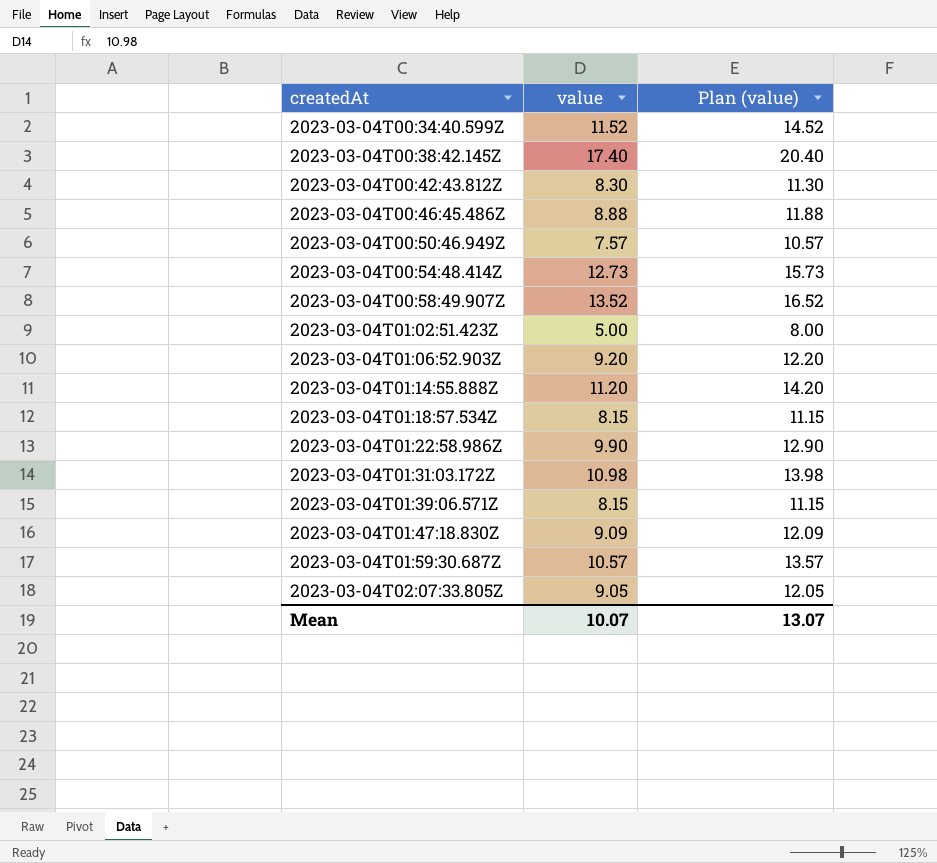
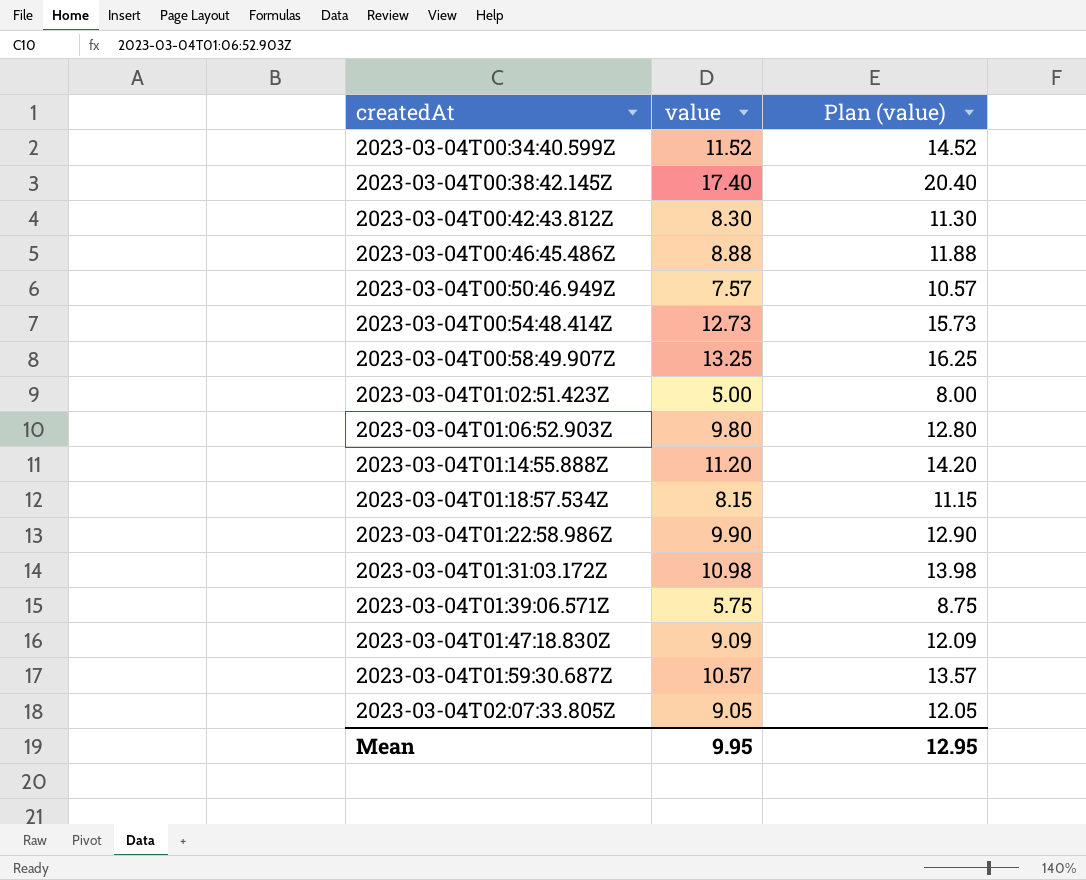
2023-03-04T00:58:49.907Z | value: 13.52 -> 13.25
2023-03-04T00:58:49.907Z | Plan (value): 16.52 -> 16.25
2023-03-04T01:06:52.903Z | value: 9.20 -> 9.80
2023-03-04T01:06:52.903Z | Plan (value): 12.20 -> 12.80
2023-03-04T01:39:06.571Z | value: 8.15 -> 5.75
2023-03-04T01:39:06.571Z | Plan (value): 11.15 -> 8.75
Mean | value: 10.07 -> 9.95
Mean | Plan (value): 13.07 -> 12.95

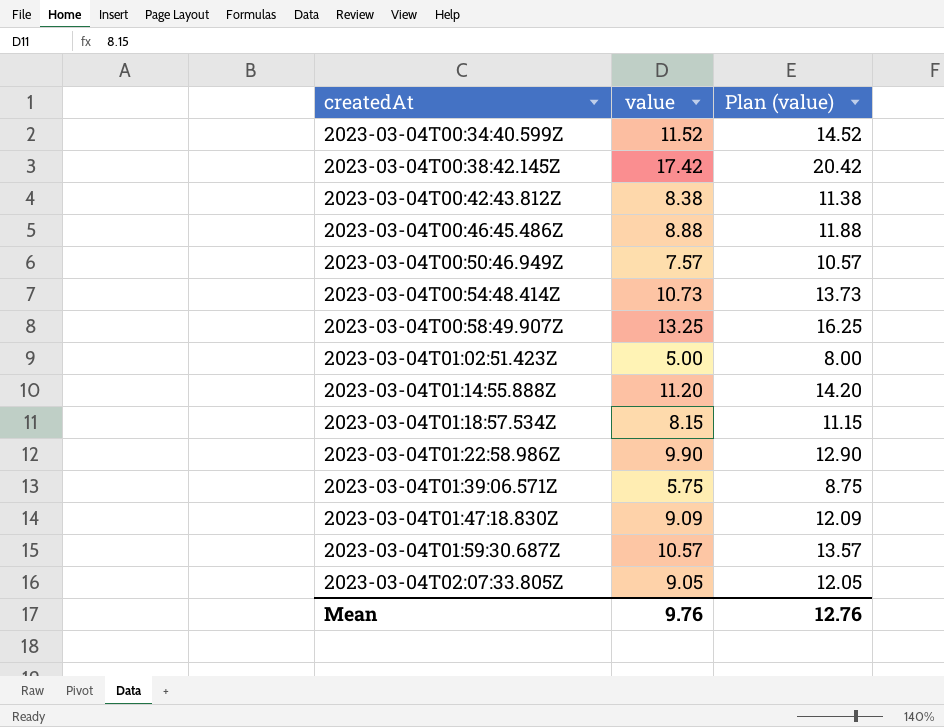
row 2023-03-04T01:06:52.903Z: 9.80 | 12.80 -> none
row 2023-03-04T01:31:03.172Z: 10.98 | 13.98 -> none
2023-03-04T00:38:42.145Z | value: 17.40 -> 17.42
2023-03-04T00:38:42.145Z | Plan (value): 20.40 -> 20.42
2023-03-04T00:42:43.812Z | value: 8.30 -> 8.38
2023-03-04T00:42:43.812Z | Plan (value): 11.30 -> 11.38
2023-03-04T00:54:48.414Z | value: 12.73 -> 10.73
2023-03-04T00:54:48.414Z | Plan (value): 15.73 -> 13.73
Mean | value: 9.95 -> 9.76
Mean | Plan (value): 12.95 -> 12.76

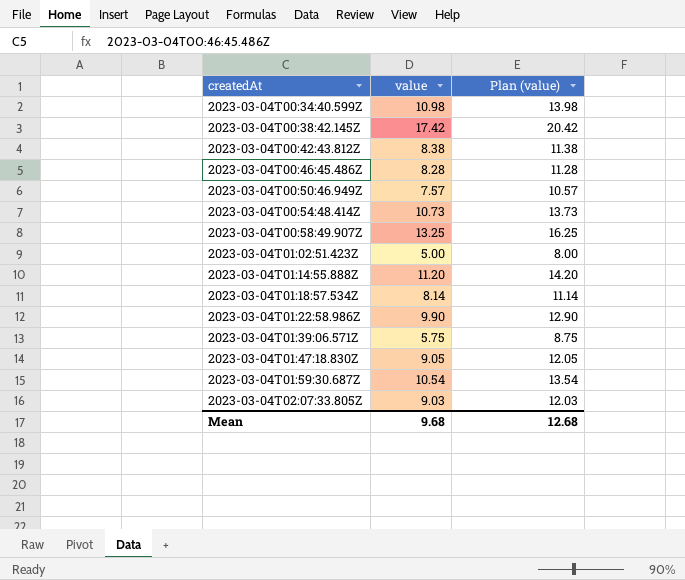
2023-03-04T00:34:40.599Z | value: 11.52 -> 10.98
2023-03-04T00:34:40.599Z | Plan (value): 14.52 -> 13.98
2023-03-04T00:46:45.486Z | value: 8.88 -> 8.28
2023-03-04T00:46:45.486Z | Plan (value): 11.88 -> 11.28
2023-03-04T01:18:57.534Z | value: 8.15 -> 8.14
2023-03-04T01:18:57.534Z | Plan (value): 11.15 -> 11.14
2023-03-04T01:47:18.830Z | value: 9.09 -> 9.05
2023-03-04T01:47:18.830Z | Plan (value): 12.09 -> 12.05
2023-03-04T01:59:30.687Z | value: 10.57 -> 10.54
2023-03-04T01:59:30.687Z | Plan (value): 13.57 -> 13.54
2023-03-04T02:07:33.805Z | value: 9.05 -> 9.03
2023-03-04T02:07:33.805Z | Plan (value): 12.05 -> 12.03
Mean | value: 9.76 -> 9.68
Mean | Plan (value): 12.76 -> 12.68

